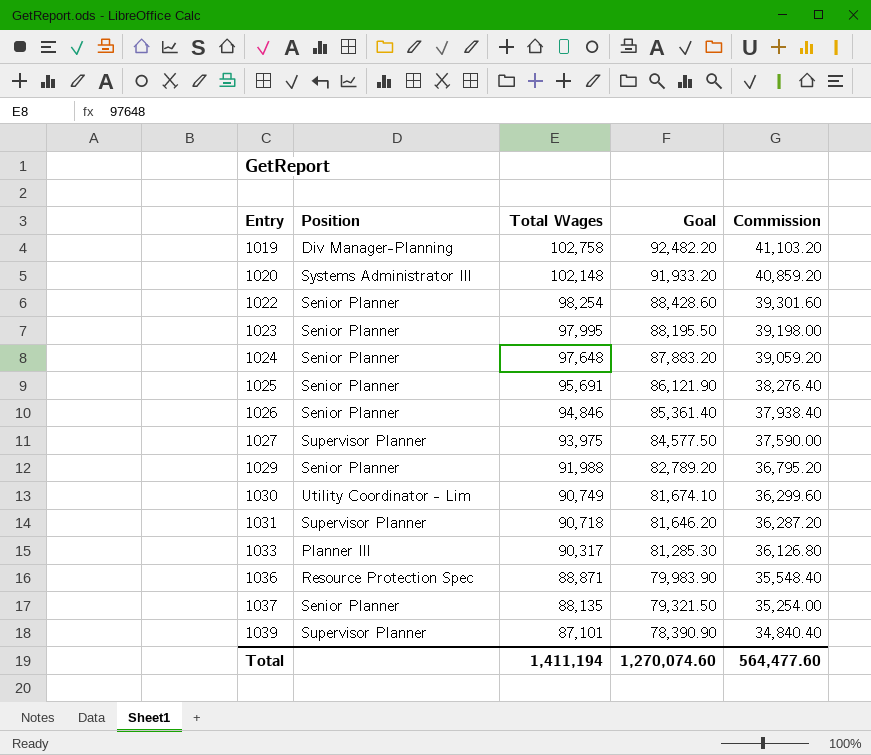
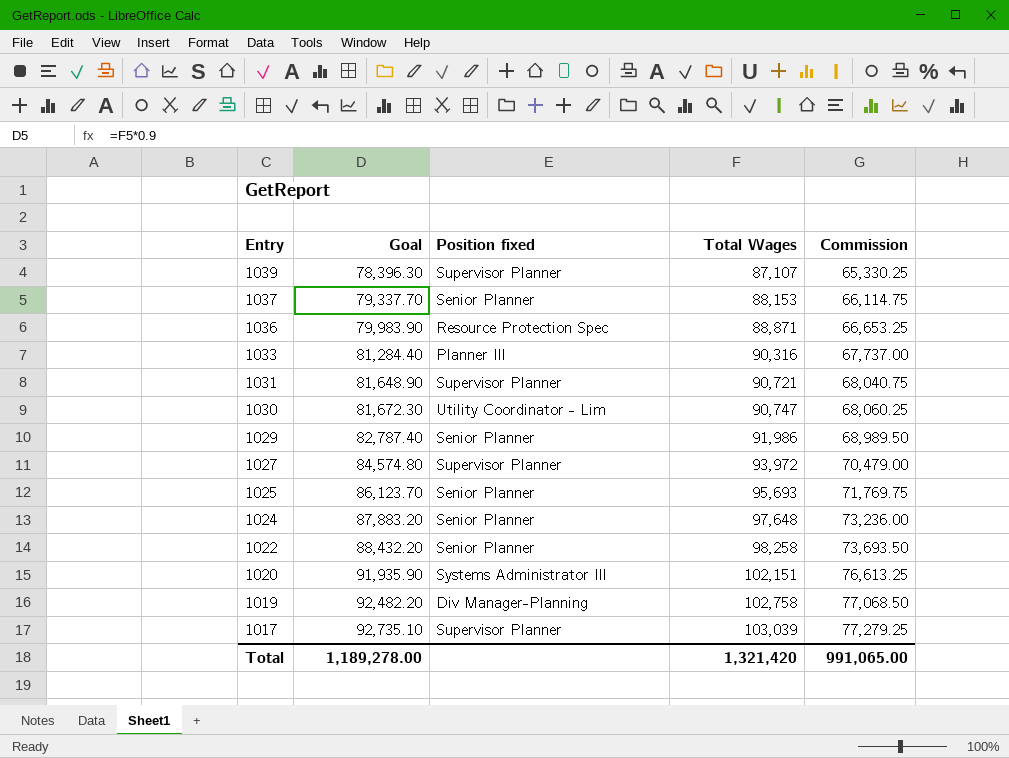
row order: Entry ascending -> Entry descending
column Goal | position: 4 -> 2
column name: Position -> Position fixed
column Commission | formula: [Total Wages] * 0.4 -> [Total Wages] * 0.75
row 1023: Senior Planner | 97,995 | 88,195.50 | 39,198.00 -> none
row 1026: Senior Planner | 94,846 | 85,361.40 | 37,938.40 -> none
1039 | Goal: 78,390.90 -> 78,396.30
1039 | Total Wages: 87,101 -> 87,107
1037 | Goal: 79,321.50 -> 79,337.70
1037 | Total Wages: 88,135 -> 88,153
1033 | Goal: 81,285.30 -> 81,284.40
1033 | Total Wages: 90,317 -> 90,316
1031 | Goal: 81,646.20 -> 81,648.90
1031 | Total Wages: 90,718 -> 90,721
1030 | Goal: 81,674.10 -> 81,672.30
1030 | Total Wages: 90,749 -> 90,747
1029 | Goal: 82,789.20 -> 82,787.40
1029 | Total Wages: 91,988 -> 91,986
1027 | Goal: 84,577.50 -> 84,574.80
1027 | Total Wages: 93,975 -> 93,972
1025 | Goal: 86,121.90 -> 86,123.70
1025 | Total Wages: 95,691 -> 95,693
1022 | Goal: 88,428.60 -> 88,432.20
1022 | Total Wages: 98,254 -> 98,258
1020 | Goal: 91,933.20 -> 91,935.90
1020 | Total Wages: 102,148 -> 102,151
row 1017: none -> 92,735.10 | Supervisor Planner | 103,039 | 77,279.25
Total | Goal: 1,270,074.60 -> 1,189,278.00
Total | Total Wages: 1,411,194 -> 1,321,420
Total | Commission: 564,477.60 -> 991,065.00

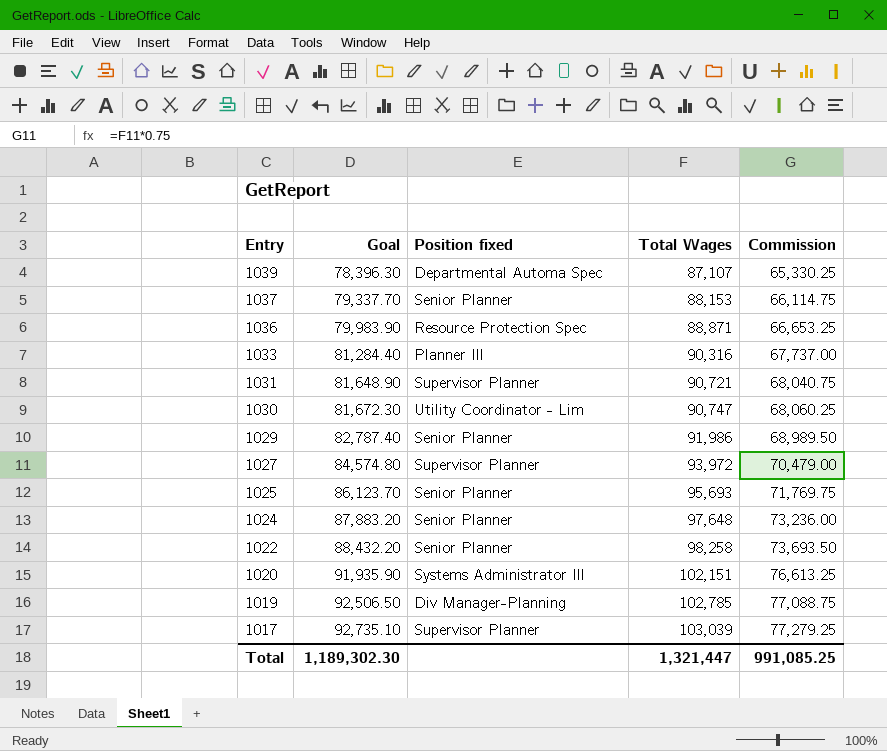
1039 | Position fixed: Supervisor Planner -> Departmental Automa Spec
1019 | Goal: 92,482.20 -> 92,506.50
1019 | Total Wages: 102,758 -> 102,785
1019 | Commission: 77,068.50 -> 77,088.75
Total | Goal: 1,189,278.00 -> 1,189,302.30
Total | Total Wages: 1,321,420 -> 1,321,447
Total | Commission: 991,065.00 -> 991,085.25

